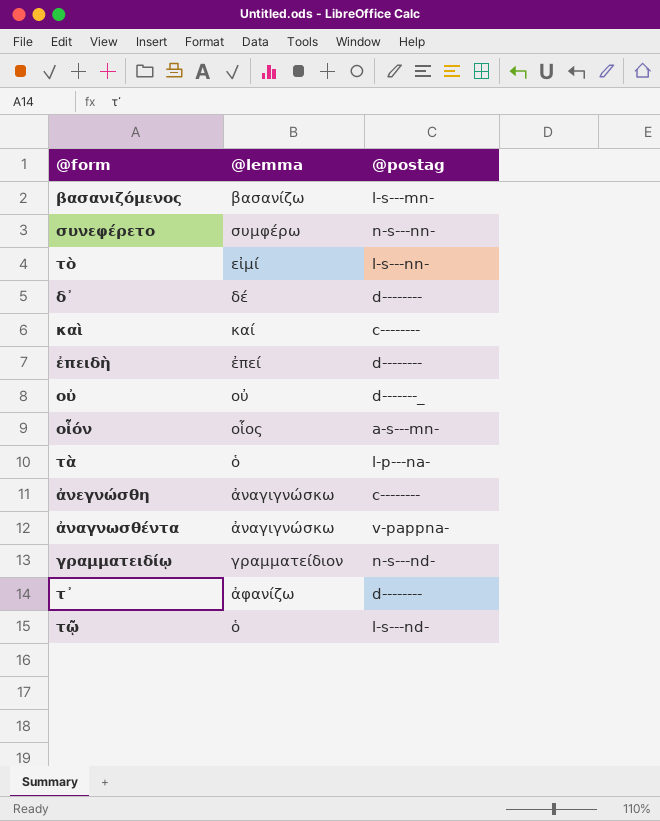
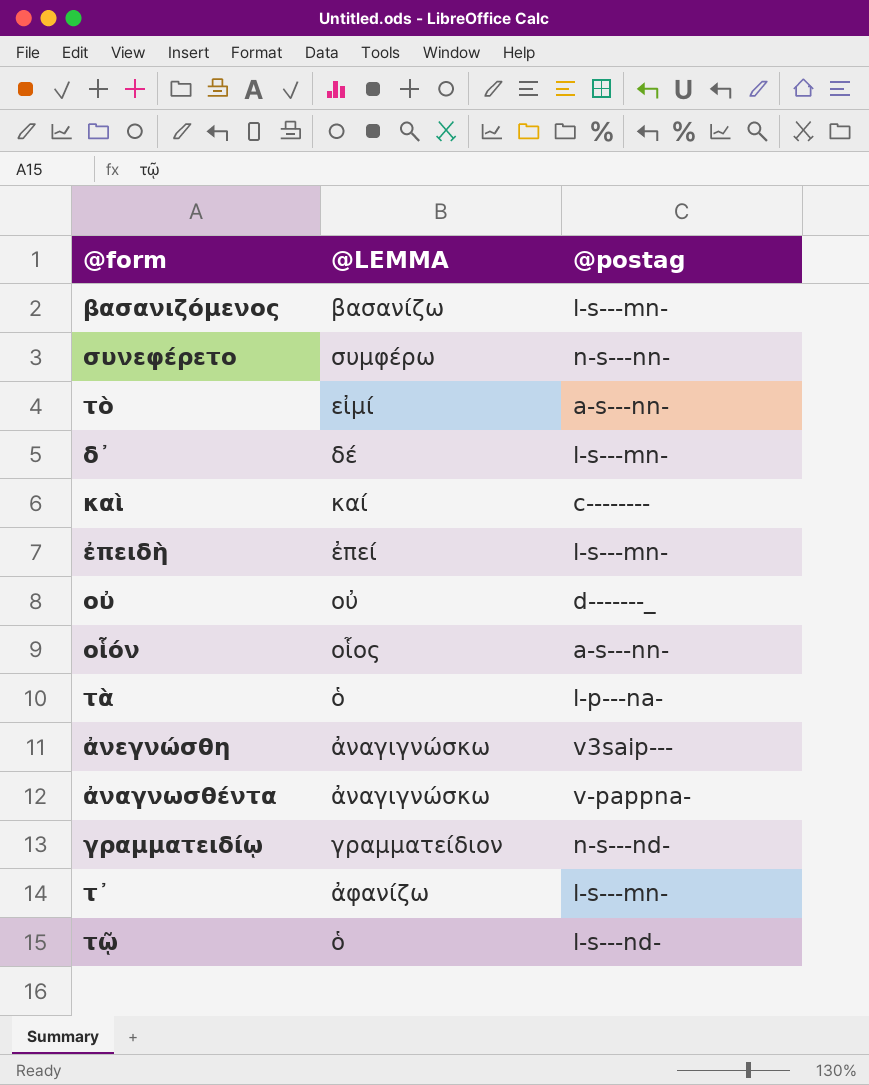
column name: @lemma -> @LEMMA
τὸ | @postag: l-s---nn- -> a-s---nn-
δ᾽ | @postag: d-------- -> l-s---mn-
ἐπειδὴ | @postag: d-------- -> l-s---mn-
οἷόν | @postag: a-s---mn- -> a-s---nn-
ἀνεγνώσθη | @postag: c-------- -> v3saip---
τ᾽ | @postag: d-------- -> l-s---mn-

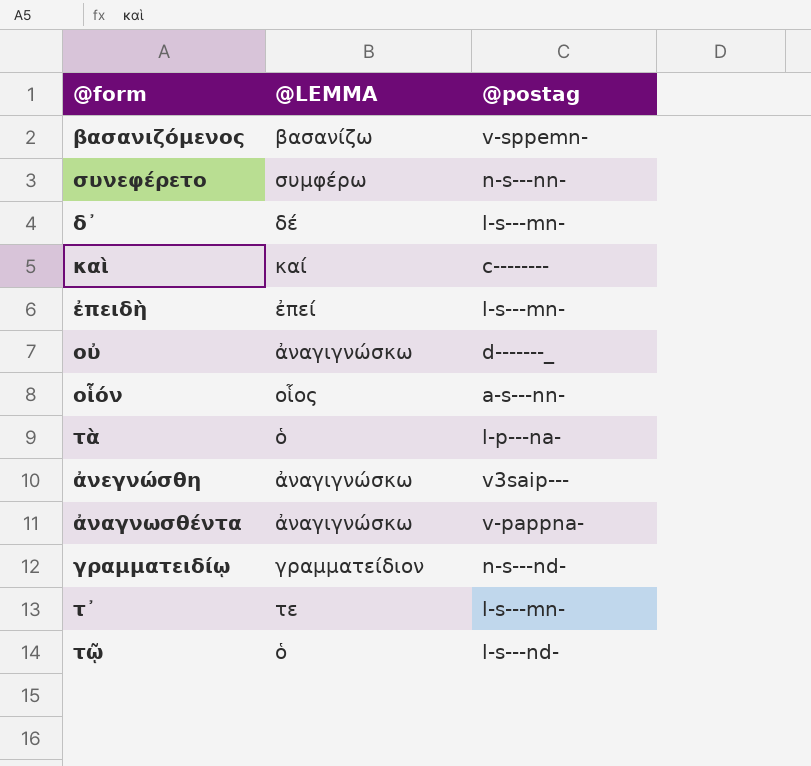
row τὸ: εἰμί | a-s---nn- -> none
βασανιζόμενος | @postag: l-s---mn- -> v-sppemn-
οὐ | @LEMMA: οὐ -> ἀναγιγνώσκω
τ᾽ | @LEMMA: ἀφανίζω -> τε

